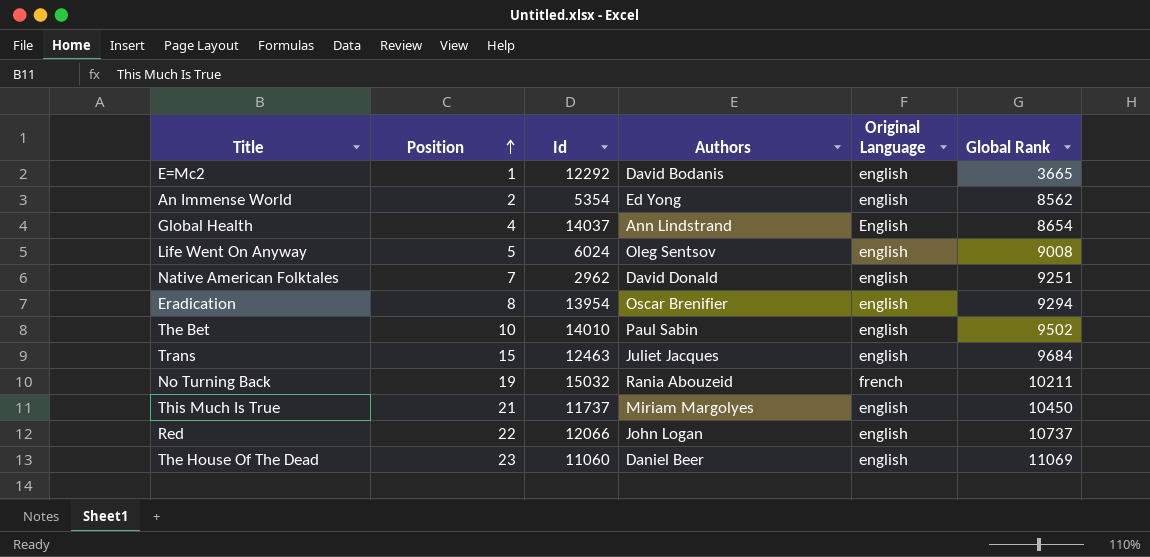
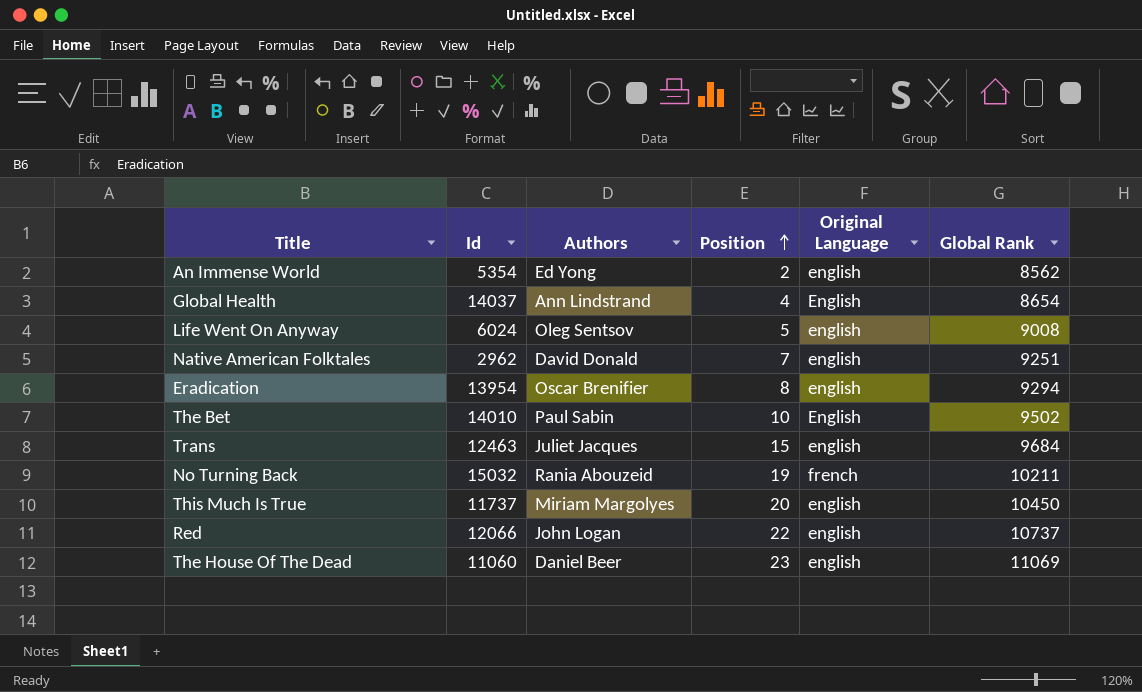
column Position | position: 2 -> 4
row E=Mc2: 1 | 12292 | David Bodanis | english | 3665 -> none
The Bet | Original Language: english -> English
This Much Is True | Position: 21 -> 20

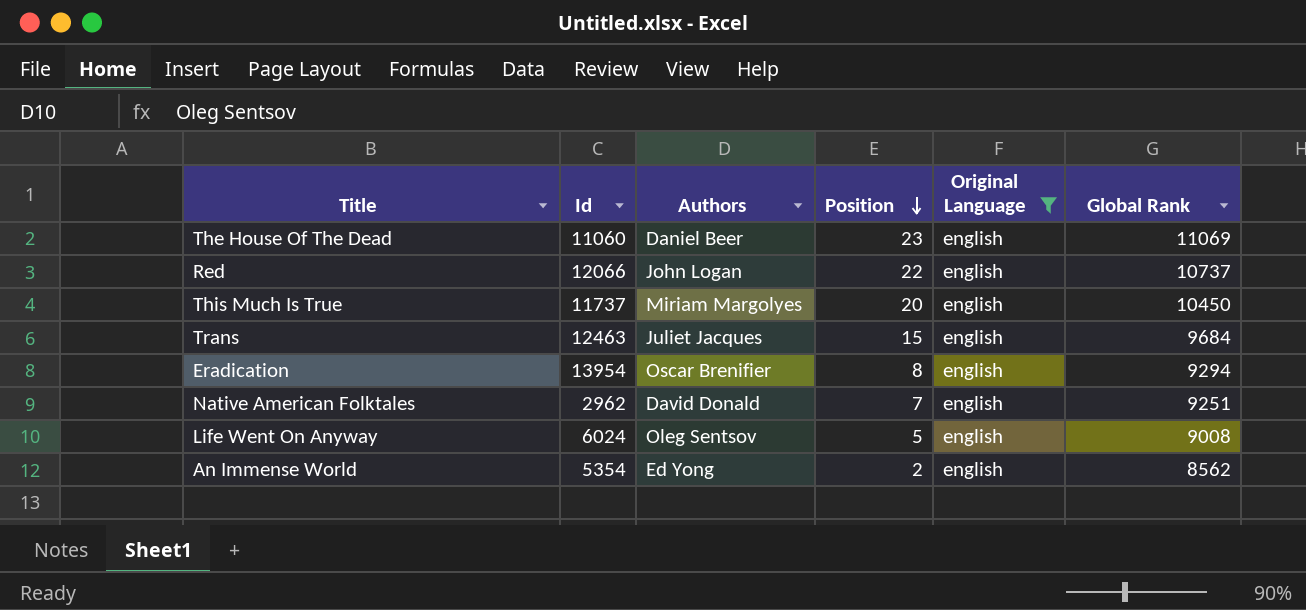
filter: none -> Original Language = english
row order: Position ascending -> Position descending

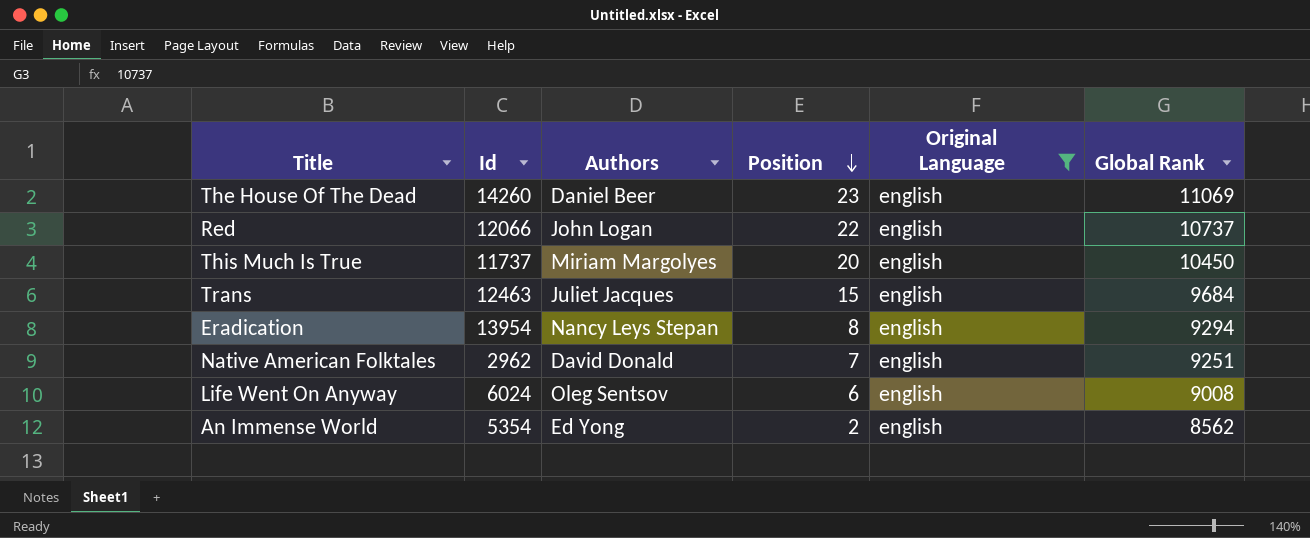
The House Of The Dead | Id: 11060 -> 14260
Eradication | Authors: Oscar Brenifier -> Nancy Leys Stepan
Life Went On Anyway | Position: 5 -> 6

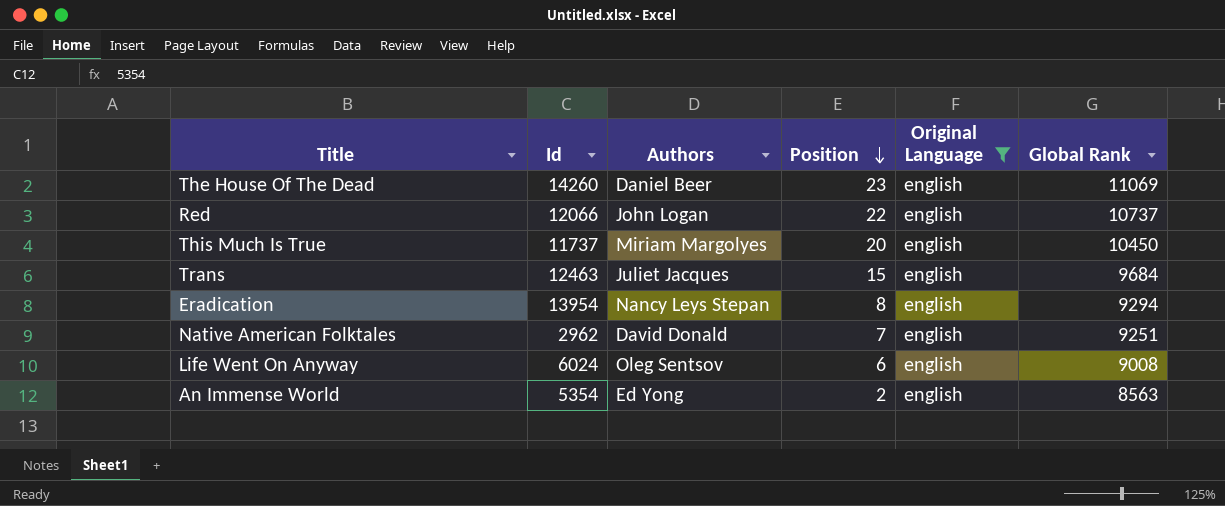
An Immense World | Global Rank: 8562 -> 8563

